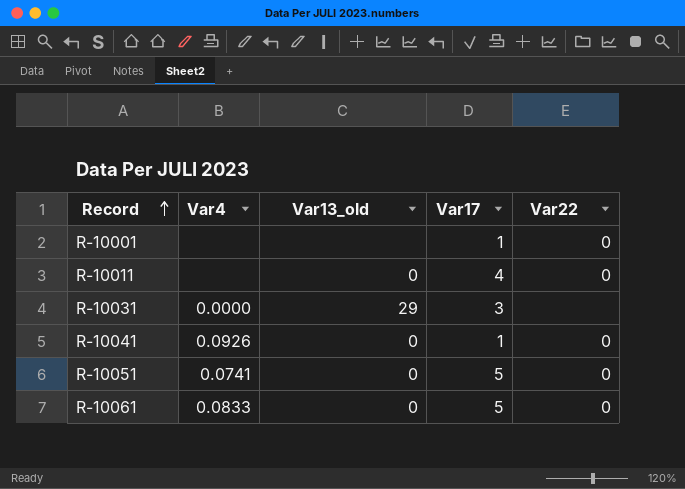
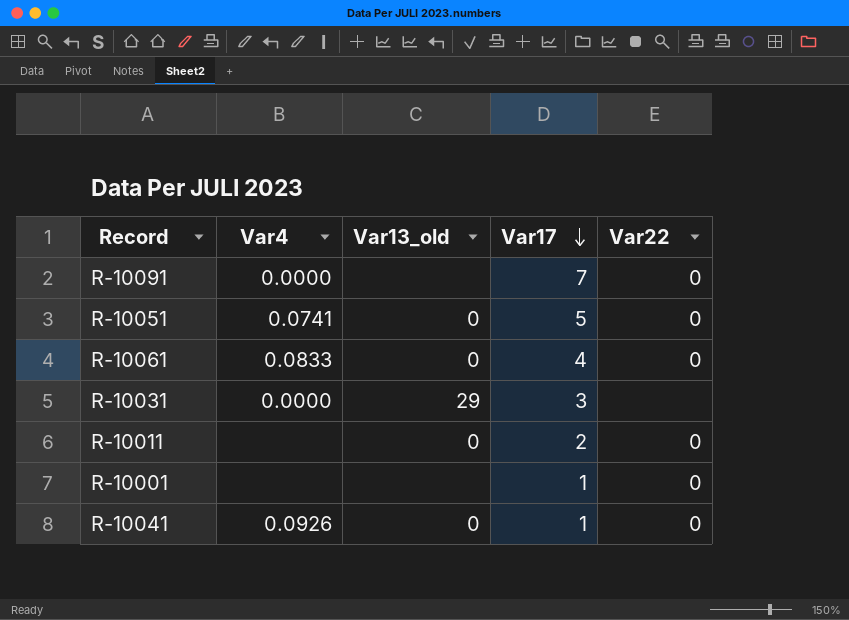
row order: Record ascending -> Var17 descending
row R-10091: none -> 0.0000 | none | 7 | 0
R-10061 | Var17: 5 -> 4
R-10011 | Var17: 4 -> 2

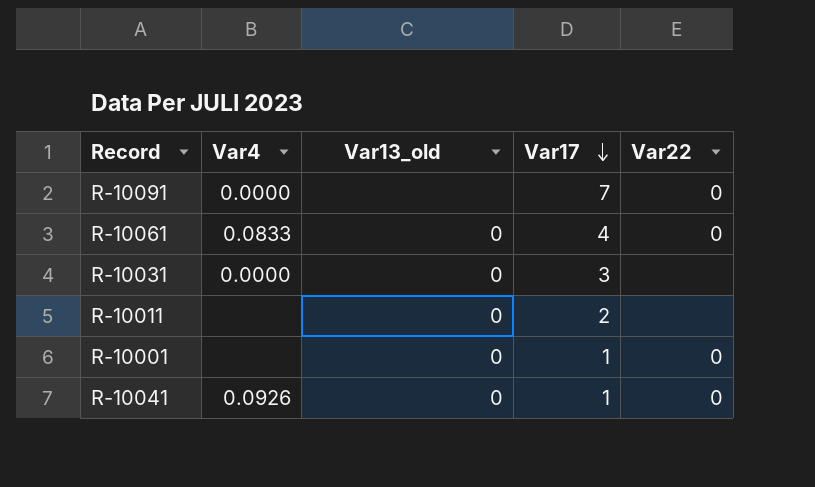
row R-10051: 0.0741 | 0 | 5 | 0 -> none
R-10031 | Var13_old: 29 -> 0
R-10011 | Var22: 0 -> none
R-10001 | Var13_old: none -> 0

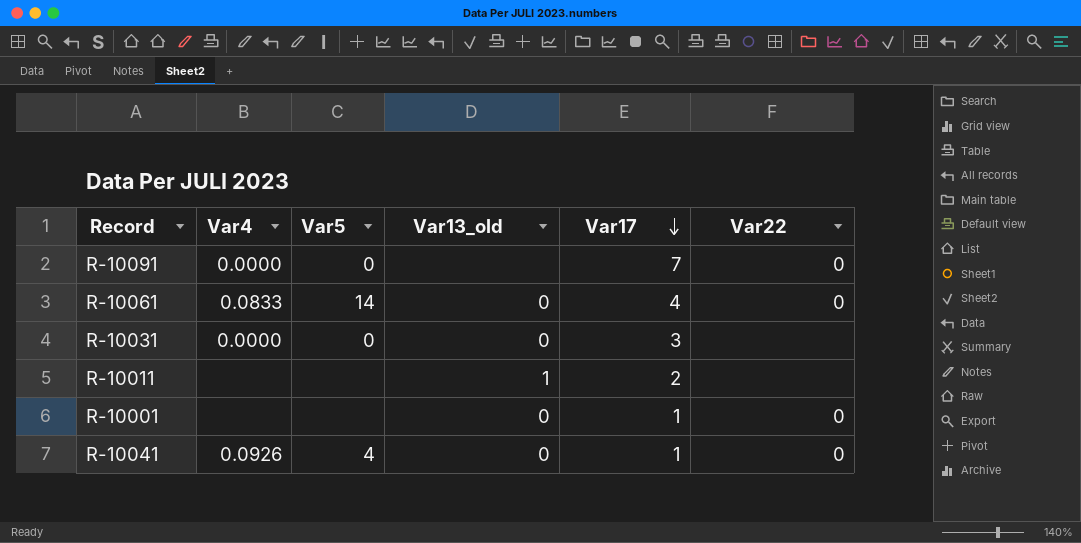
column Var5 | position: none -> 3
R-10011 | Var13_old: 0 -> 1

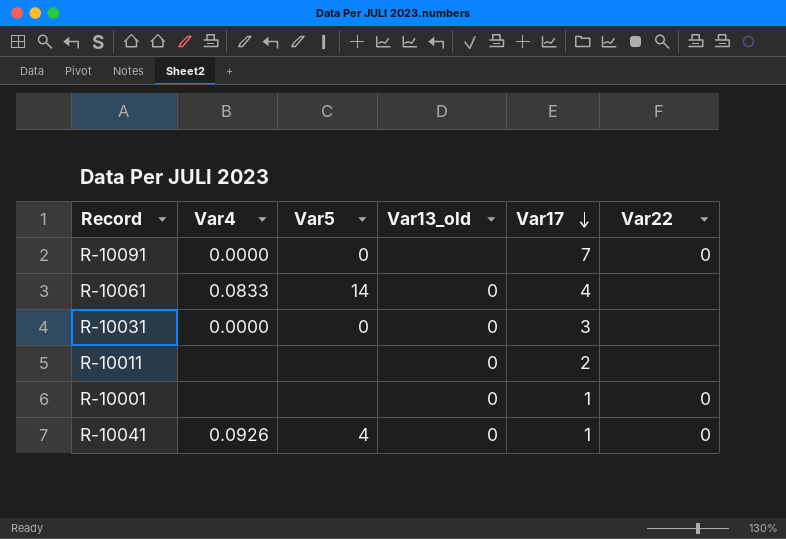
R-10061 | Var22: 0 -> none
R-10011 | Var13_old: 1 -> 0

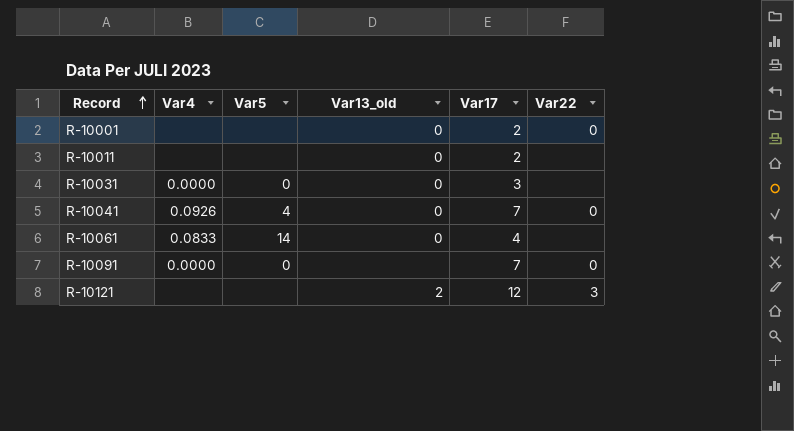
row order: Var17 descending -> Record ascending
R-10001 | Var17: 1 -> 2
R-10041 | Var17: 1 -> 7
row R-10121: none -> none | none | 2 | 12 | 3

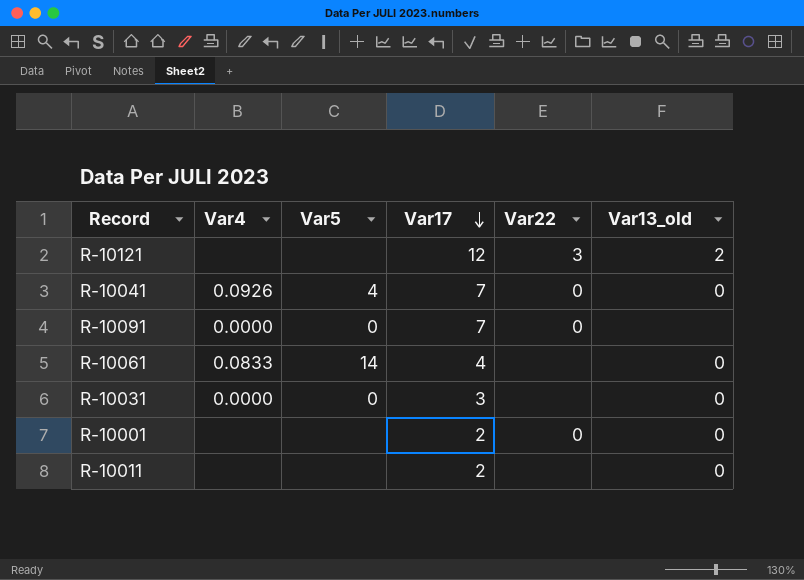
row order: Record ascending -> Var17 descending
column Var13_old | position: 4 -> 6

